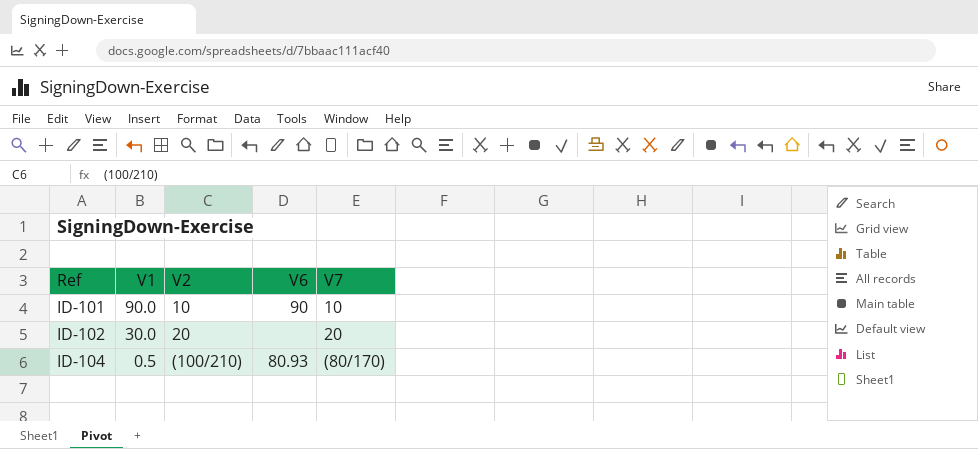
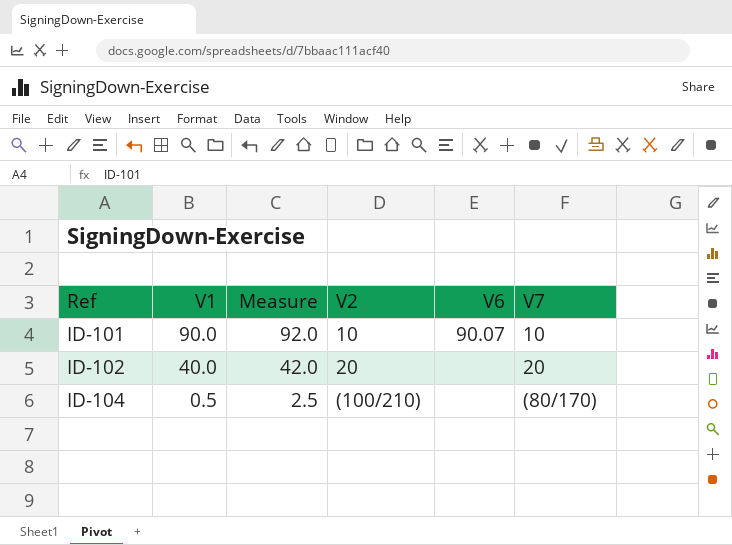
column Measure | formula: none -> [V1] + 2
ID-101 | V6: 90 -> 90.07
ID-102 | V1: 30.0 -> 40.0
ID-104 | V6: 80.93 -> none

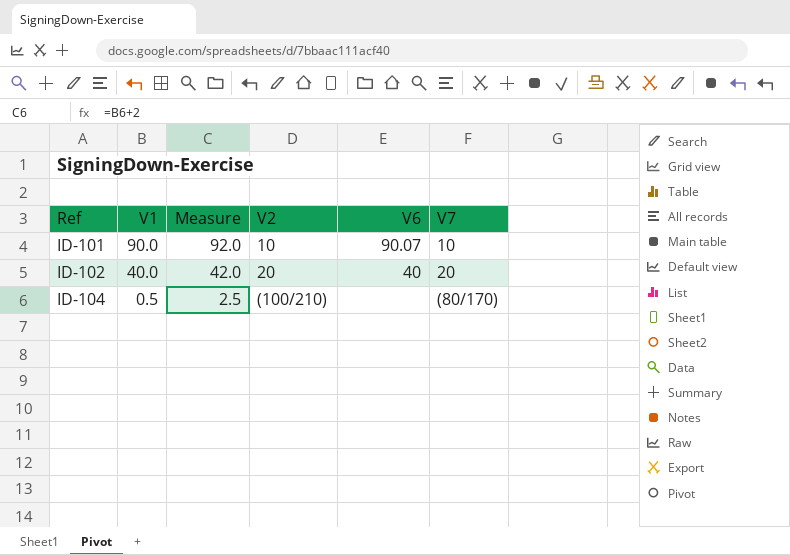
ID-102 | V6: none -> 40

